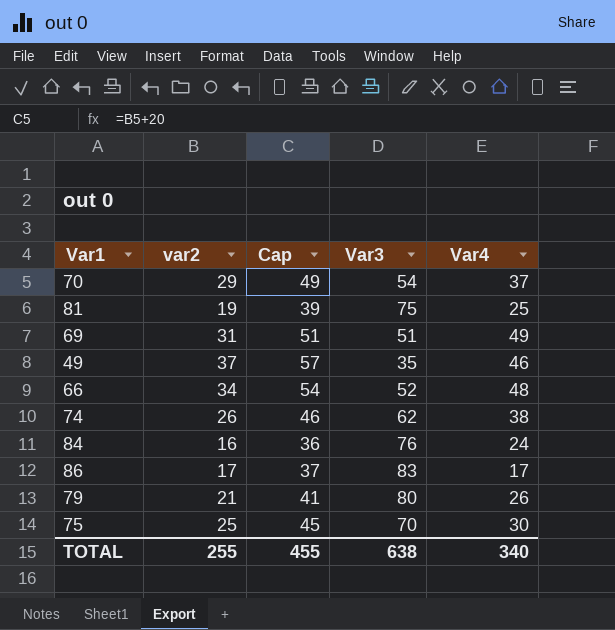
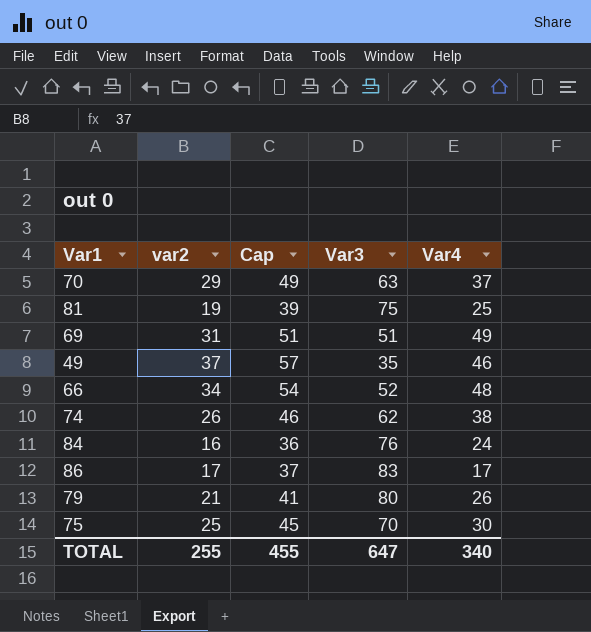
70 | Var3: 54 -> 63
TOTAL | Var3: 638 -> 647

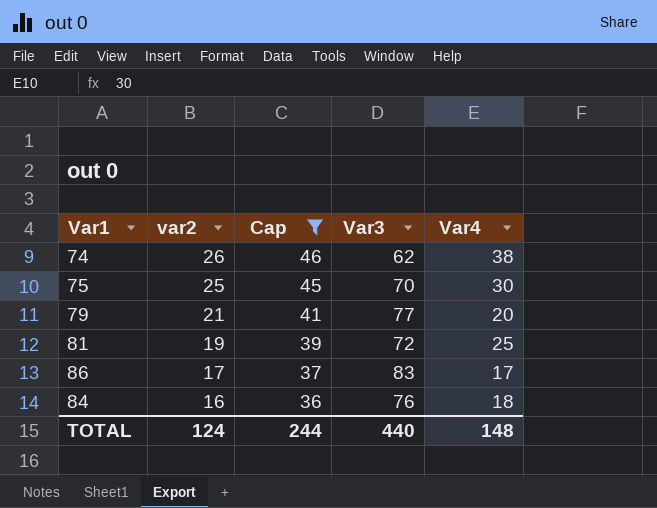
filter: none -> Cap <= 46
row order: none -> var2 descending
79 | Var3: 80 -> 77
79 | Var4: 26 -> 20
81 | Var3: 75 -> 72
84 | Var4: 24 -> 18
TOTAL | var2: 255 -> 124
TOTAL | Cap: 455 -> 244
TOTAL | Var3: 647 -> 440
TOTAL | Var4: 340 -> 148

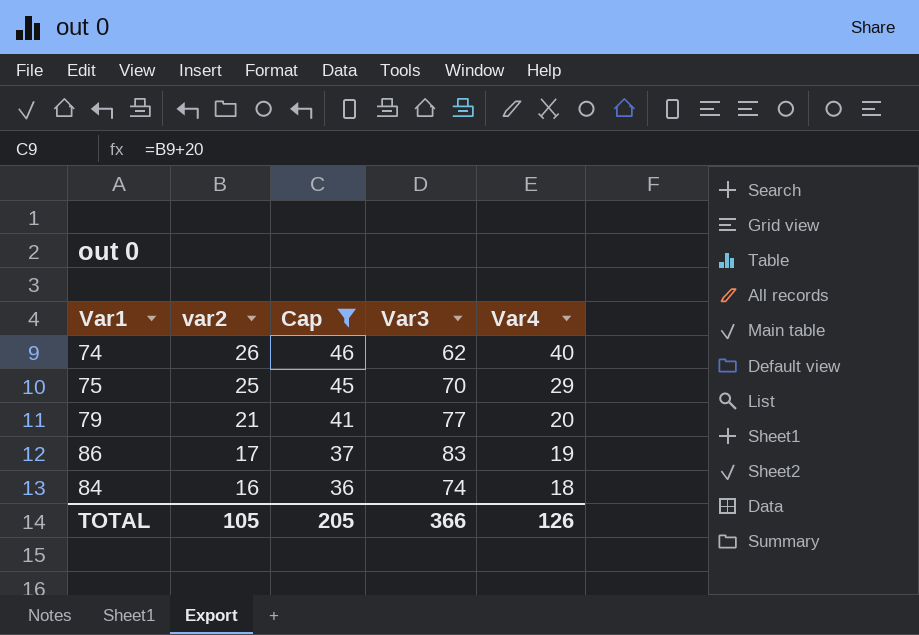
row 81: 19 | 39 | 72 | 25 -> none
74 | Var4: 38 -> 40
75 | Var4: 30 -> 29
86 | Var4: 17 -> 19
84 | Var3: 76 -> 74
TOTAL | var2: 124 -> 105
TOTAL | Cap: 244 -> 205
TOTAL | Var3: 440 -> 366
TOTAL | Var4: 148 -> 126

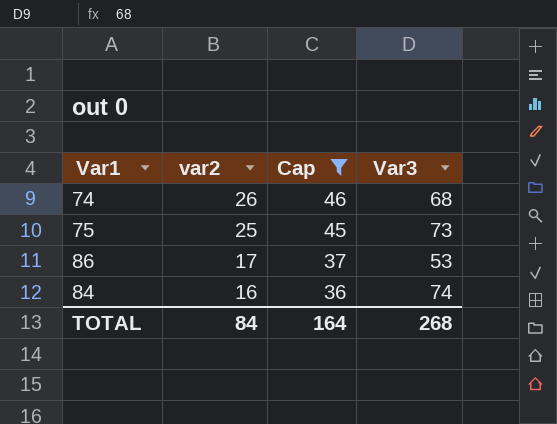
column Var4 | position: 5 -> none
row 79: 21 | 41 | 77 | 20 -> none
74 | Var3: 62 -> 68
75 | Var3: 70 -> 73
86 | Var3: 83 -> 53
TOTAL | var2: 105 -> 84
TOTAL | Cap: 205 -> 164
TOTAL | Var3: 366 -> 268

